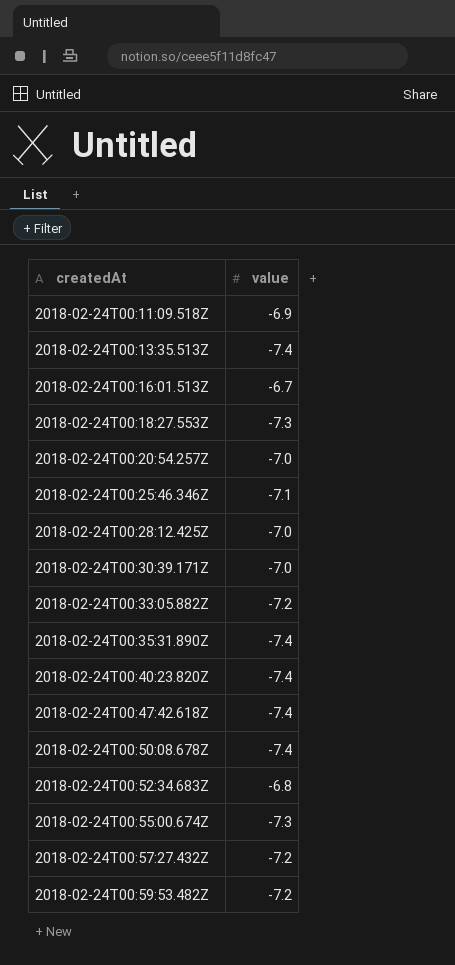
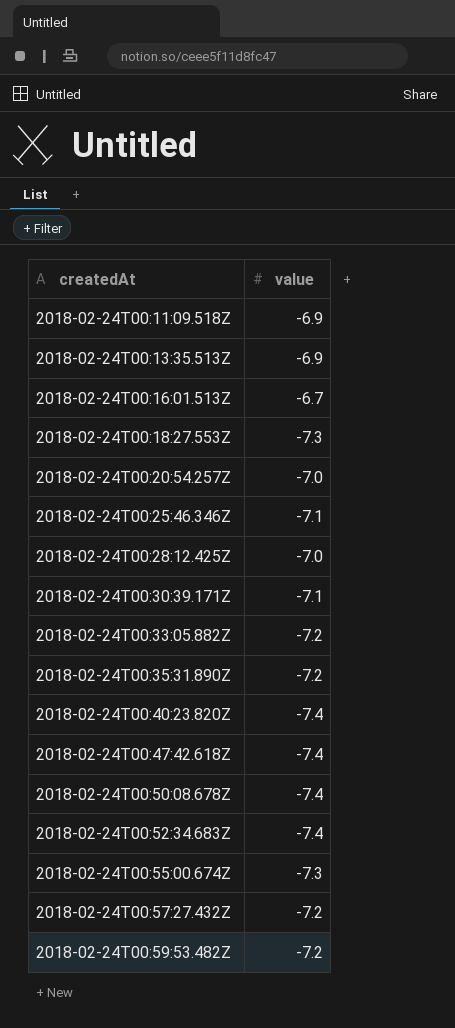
2018-02-24T00:13:35.513Z | value: -7.4 -> -6.9
2018-02-24T00:30:39.171Z | value: -7.0 -> -7.1
2018-02-24T00:35:31.890Z | value: -7.4 -> -7.2
2018-02-24T00:52:34.683Z | value: -6.8 -> -7.4

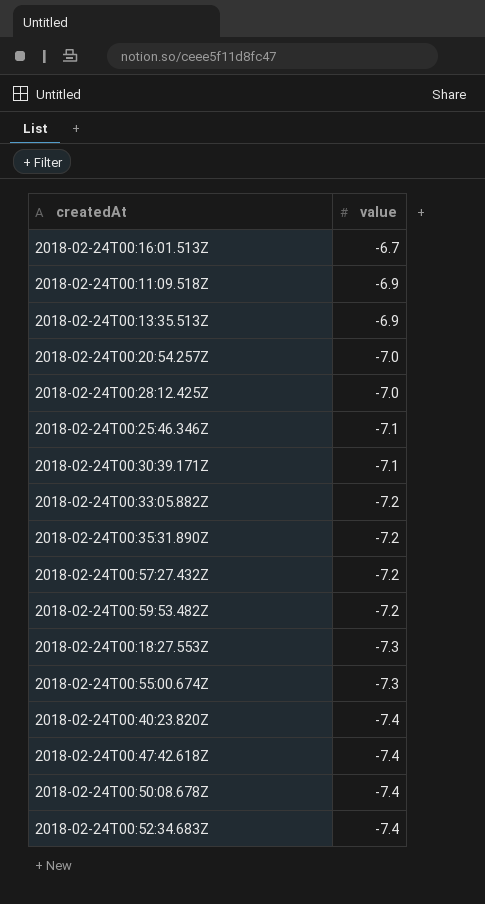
row order: createdAt ascending -> value descending

